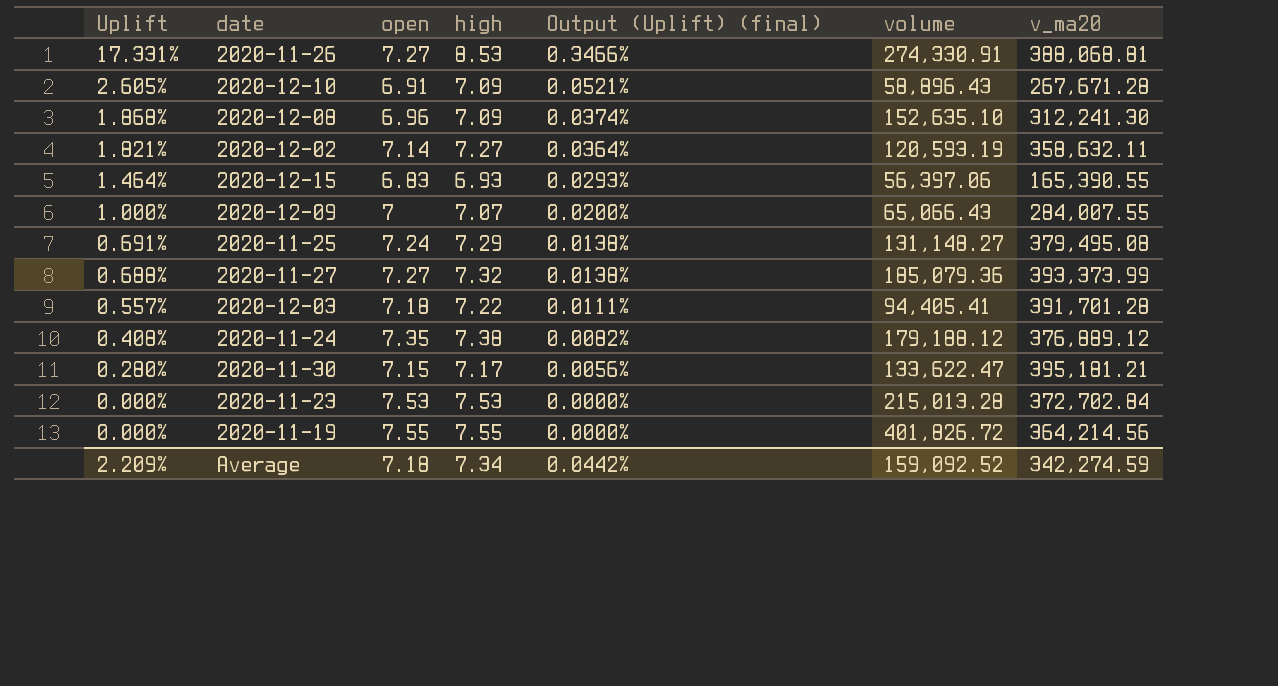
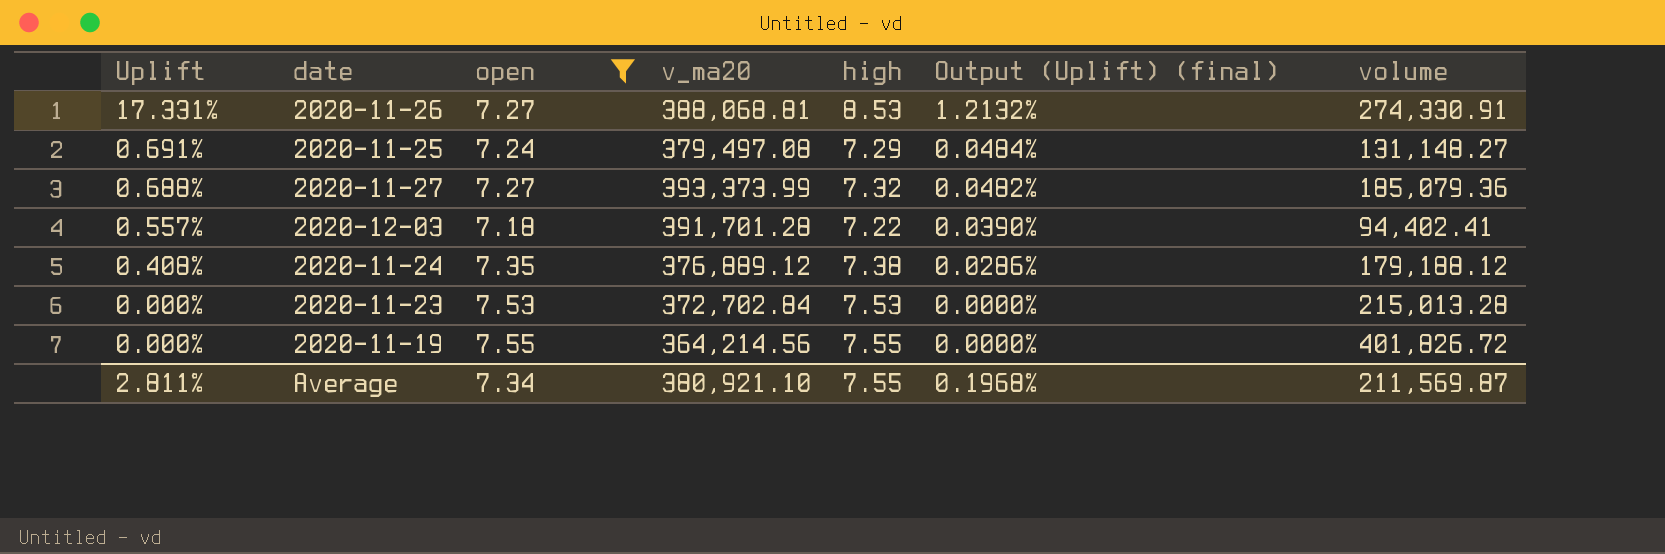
filter: none -> open >= 7.18
column v_ma20 | position: 7 -> 4
column Output (Uplift) (final) | formula: [Uplift] * 0.02 -> [Uplift] * 0.07
2020-11-25 | v_ma20: 379,495.08 -> 379,497.08
2020-12-03 | volume: 94,405.41 -> 94,402.41
Average | Uplift: 2.209% -> 2.811%
Average | open: 7.18 -> 7.34
Average | v_ma20: 342,274.59 -> 380,921.10
Average | high: 7.34 -> 7.55
Average | Output (Uplift) (final): 0.0442% -> 0.1968%
Average | volume: 159,092.52 -> 211,569.87

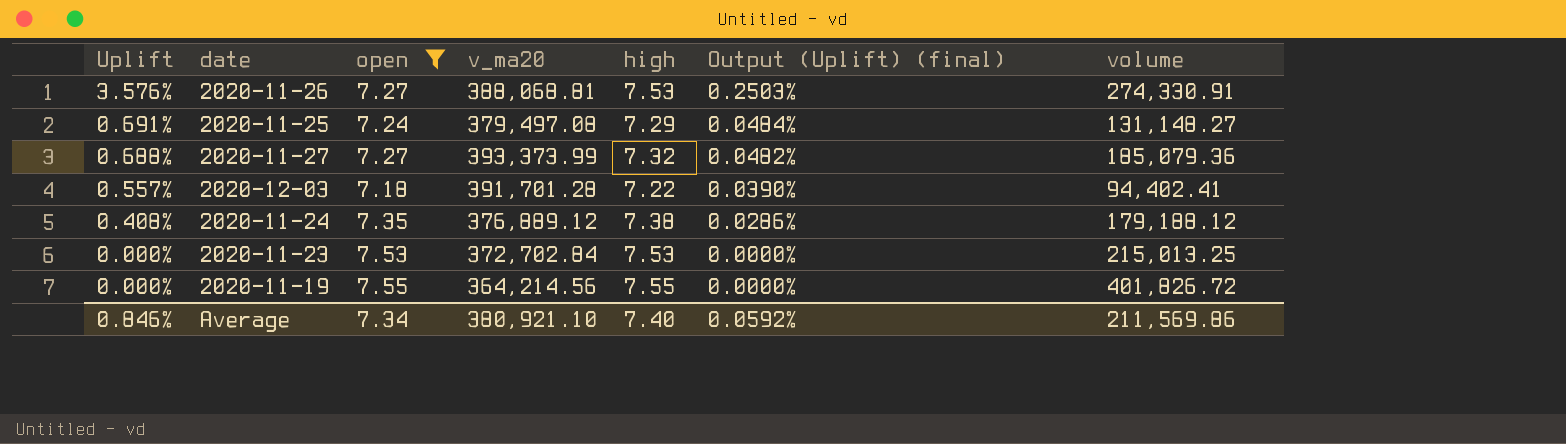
2020-11-26 | Uplift: 17.331% -> 3.576%
2020-11-26 | high: 8.53 -> 7.53
2020-11-26 | Output (Uplift) (final): 1.2132% -> 0.2503%
2020-11-23 | volume: 215,013.28 -> 215,013.25
Average | Uplift: 2.811% -> 0.846%
Average | high: 7.55 -> 7.40
Average | Output (Uplift) (final): 0.1968% -> 0.0592%
Average | volume: 211,569.87 -> 211,569.86

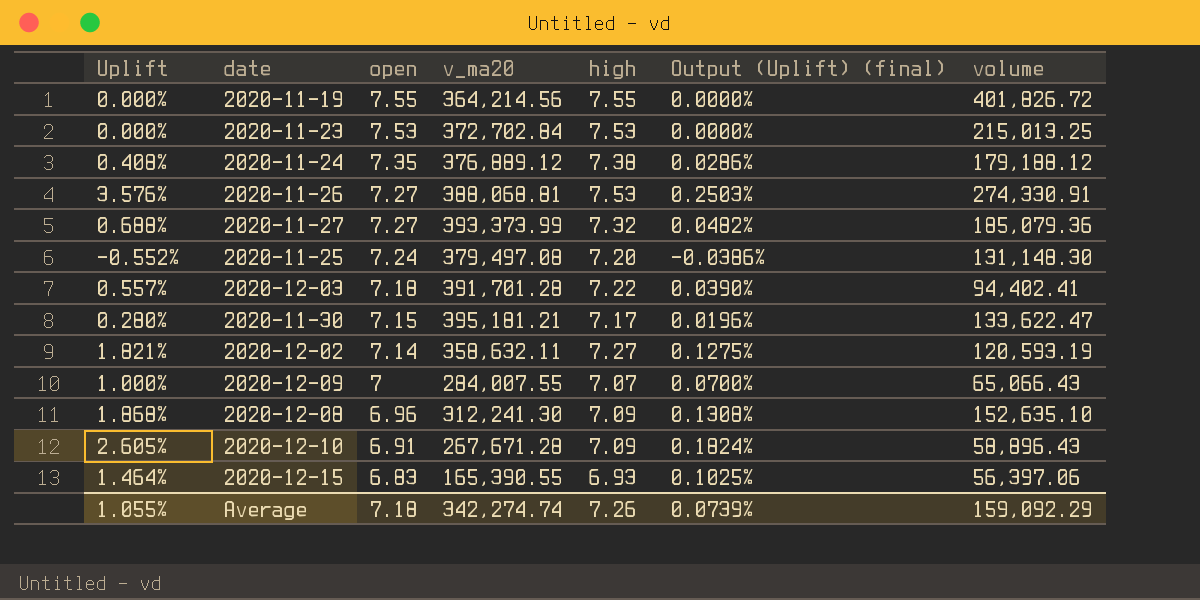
filter: open >= 7.18 -> none
row order: Uplift descending -> open descending
2020-11-25 | Uplift: 0.691% -> -0.552%
2020-11-25 | high: 7.29 -> 7.20
2020-11-25 | Output (Uplift) (final): 0.0484% -> -0.0386%
2020-11-25 | volume: 131,148.27 -> 131,148.30
Average | Uplift: 0.846% -> 1.055%
Average | open: 7.34 -> 7.18
Average | v_ma20: 380,921.10 -> 342,274.74
Average | high: 7.40 -> 7.26
Average | Output (Uplift) (final): 0.0592% -> 0.0739%
Average | volume: 211,569.86 -> 159,092.29

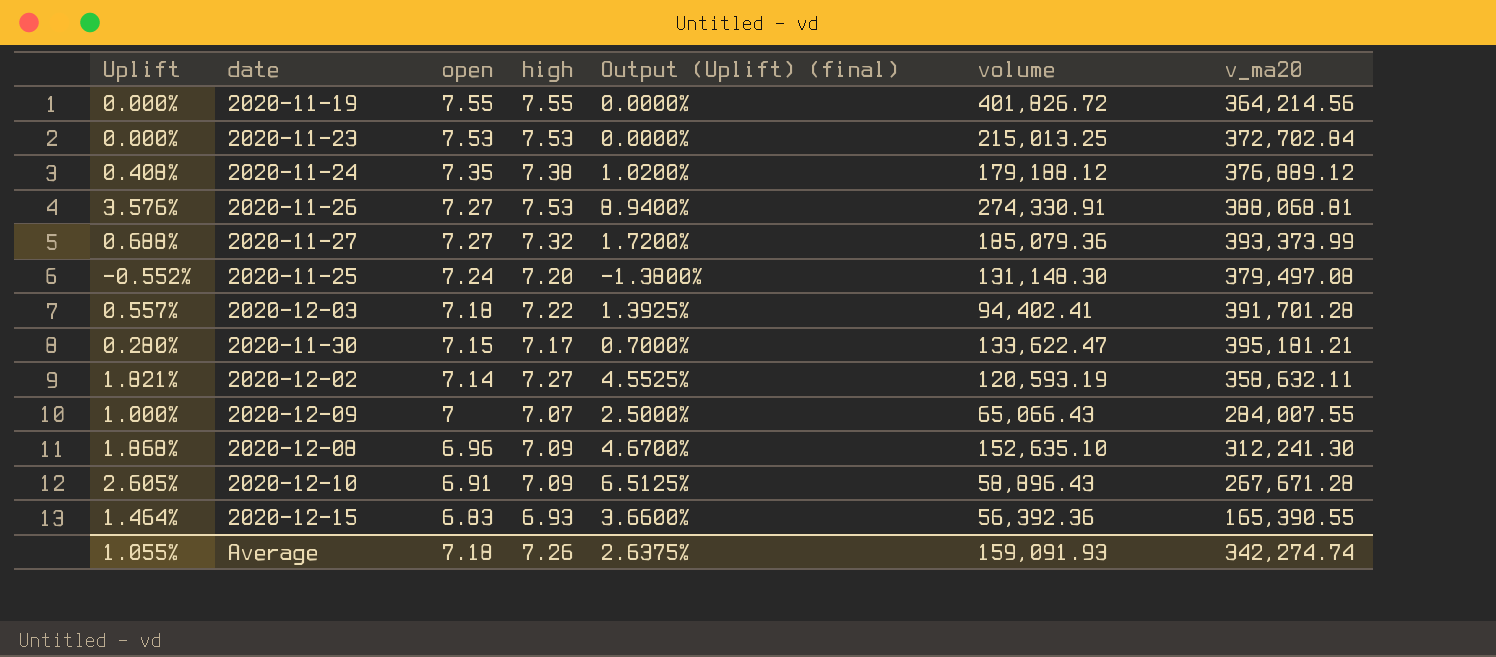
column Output (Uplift) (final) | formula: [Uplift] * 0.07 -> [Uplift] * 2.5
column v_ma20 | position: 4 -> 7
2020-12-15 | volume: 56,397.06 -> 56,392.36
Average | Output (Uplift) (final): 0.0739% -> 2.6375%
Average | volume: 159,092.29 -> 159,091.93

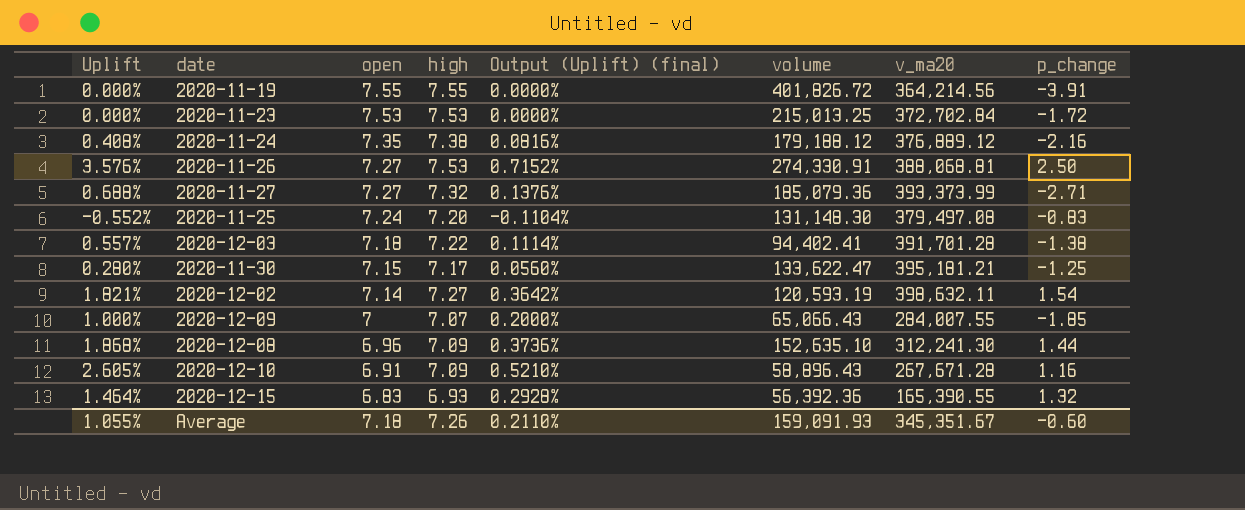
column Output (Uplift) (final) | formula: [Uplift] * 2.5 -> [Uplift] * 0.2
column p_change | position: none -> 8
2020-12-02 | v_ma20: 358,632.11 -> 398,632.11
Average | Output (Uplift) (final): 2.6375% -> 0.2110%
Average | v_ma20: 342,274.74 -> 345,351.67

